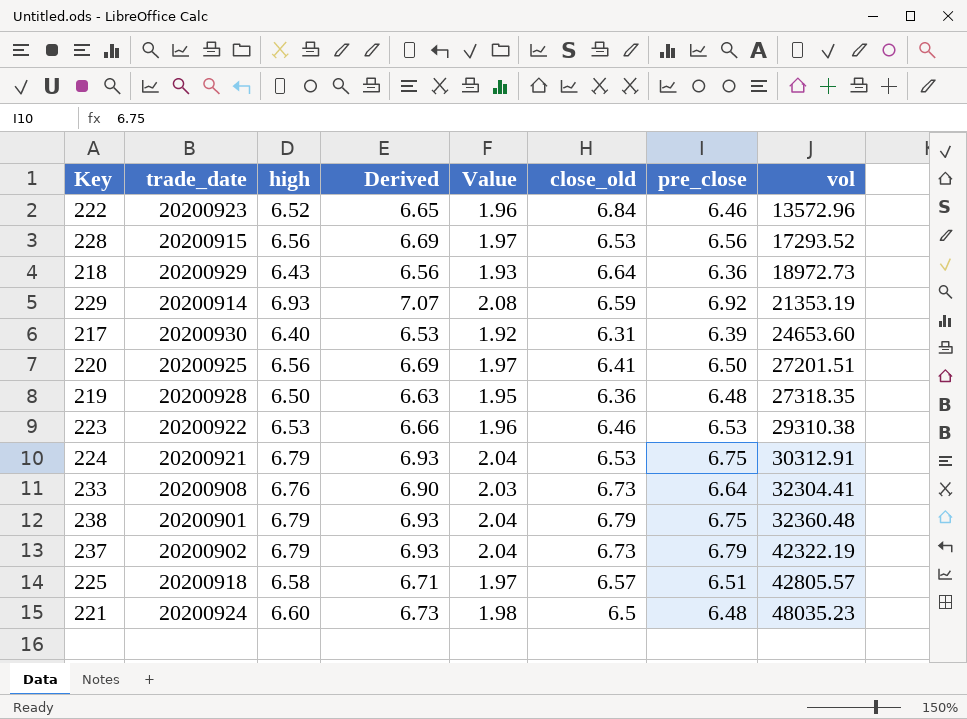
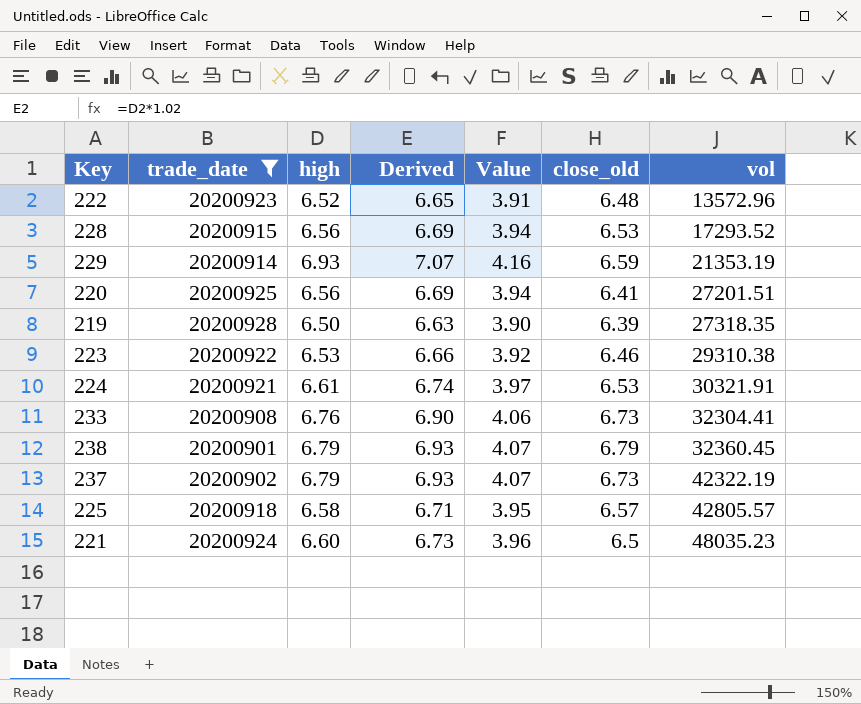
filter: none -> trade_date <= 20200928
column pre_close | position: 7 -> none
column Value | formula: [high] * 0.3 -> [high] * 0.6
222 | close_old: 6.84 -> 6.48
219 | close_old: 6.36 -> 6.39
224 | high: 6.79 -> 6.61
224 | Derived: 6.93 -> 6.74
224 | vol: 30312.91 -> 30321.91
238 | vol: 32360.48 -> 32360.45

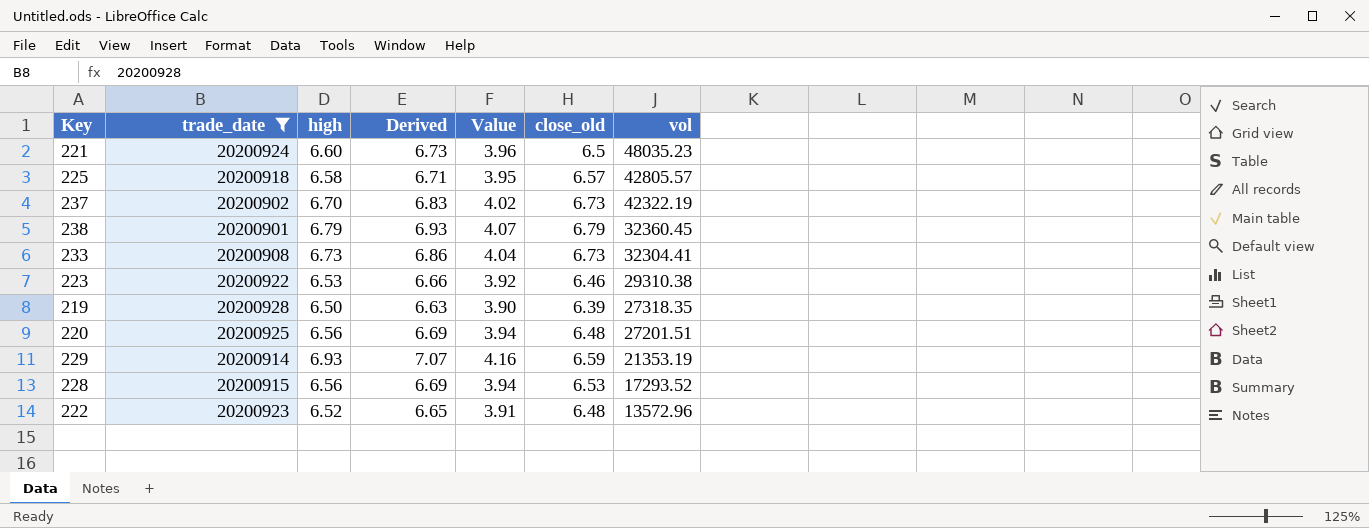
row order: vol ascending -> vol descending
row 224: 20200921 | 6.61 | 6.74 | 3.97 | 6.53 | 30321.91 -> none
237 | high: 6.79 -> 6.70
237 | Derived: 6.93 -> 6.83
237 | Value: 4.07 -> 4.02
233 | high: 6.76 -> 6.73
233 | Derived: 6.90 -> 6.86
233 | Value: 4.06 -> 4.04
220 | close_old: 6.41 -> 6.48

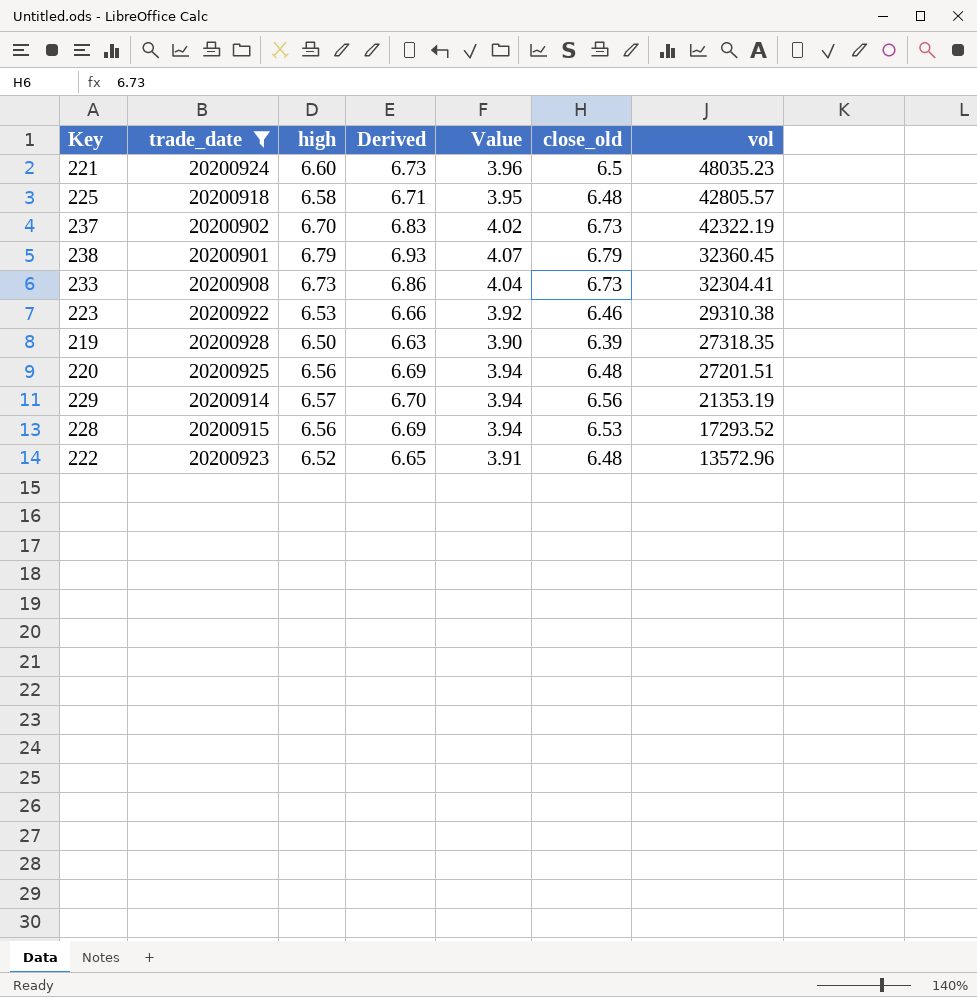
225 | close_old: 6.57 -> 6.48
229 | high: 6.93 -> 6.57
229 | Derived: 7.07 -> 6.70
229 | Value: 4.16 -> 3.94
229 | close_old: 6.59 -> 6.56

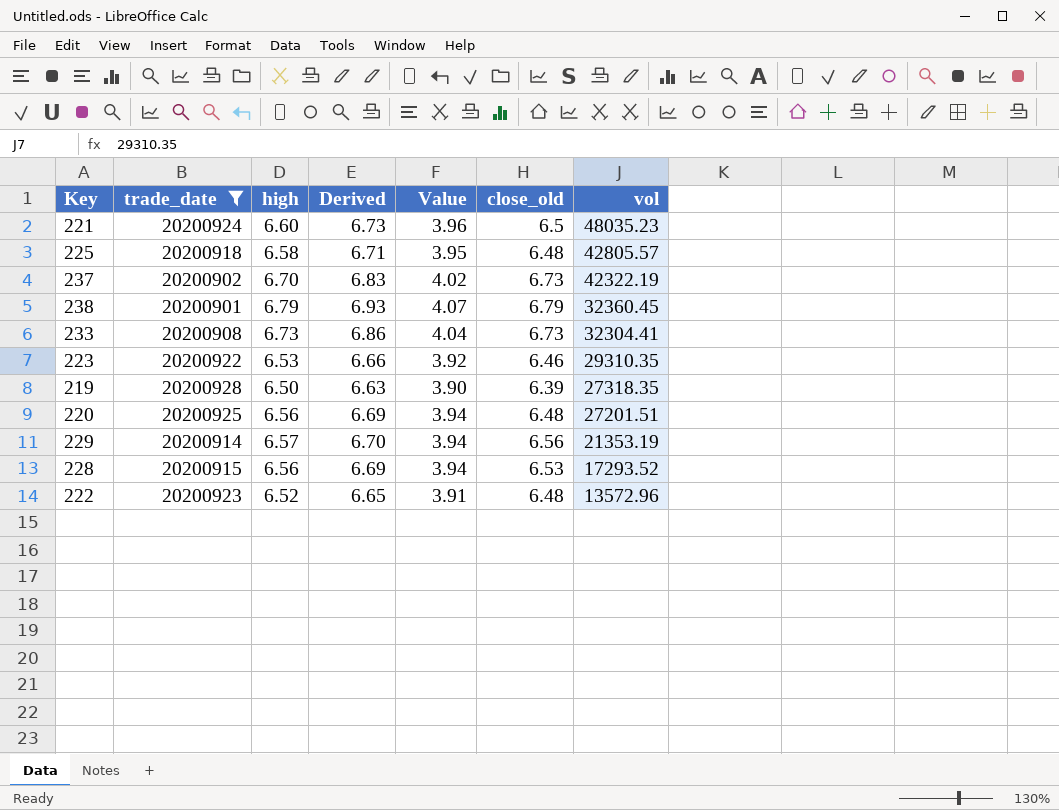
223 | vol: 29310.38 -> 29310.35

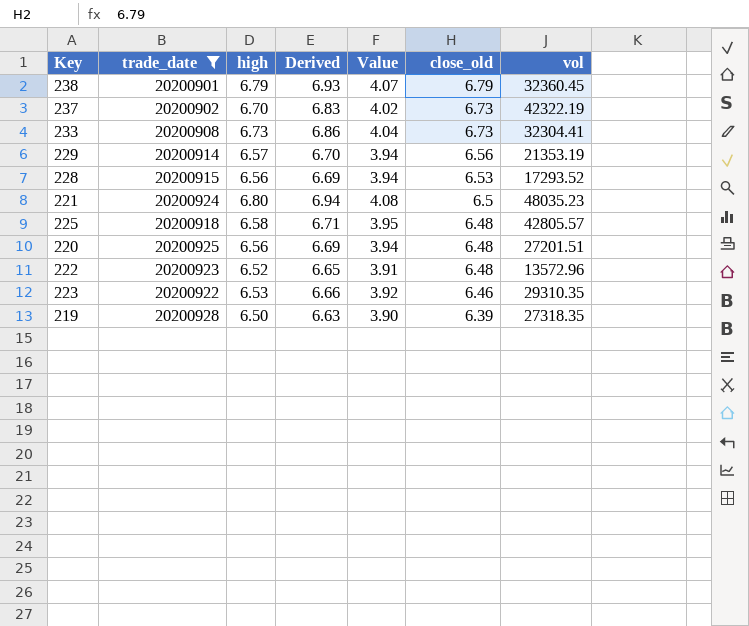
row order: vol descending -> close_old descending
221 | high: 6.60 -> 6.80
221 | Derived: 6.73 -> 6.94
221 | Value: 3.96 -> 4.08

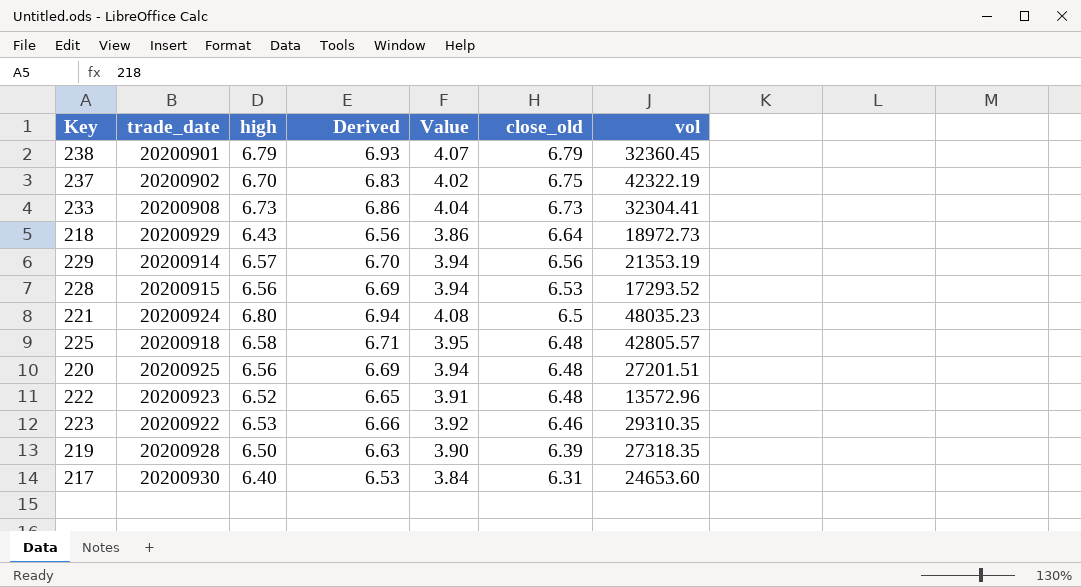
filter: trade_date <= 20200928 -> none
237 | close_old: 6.73 -> 6.75

